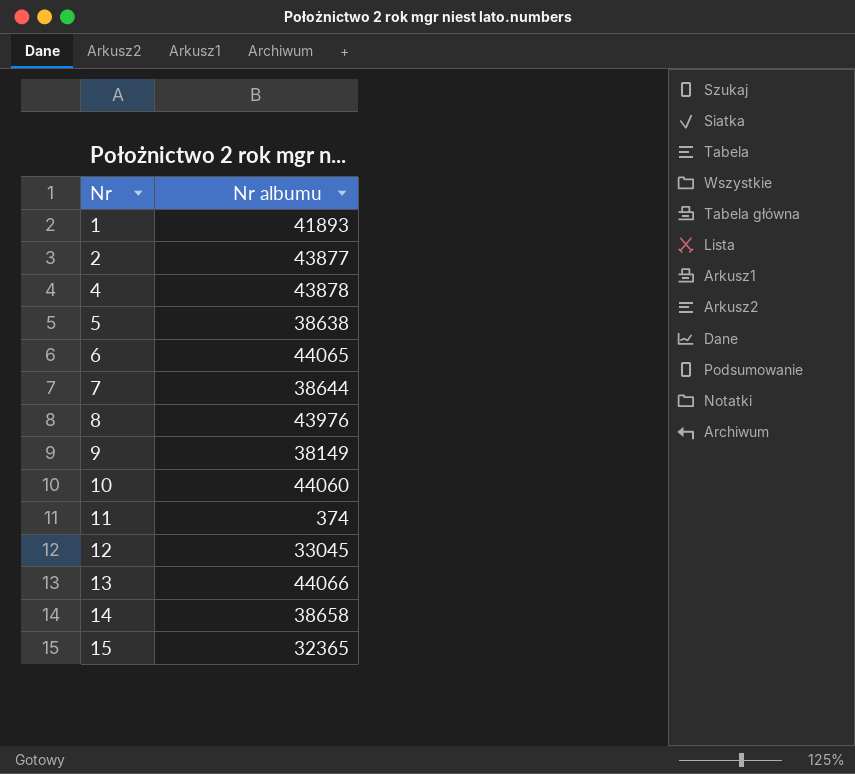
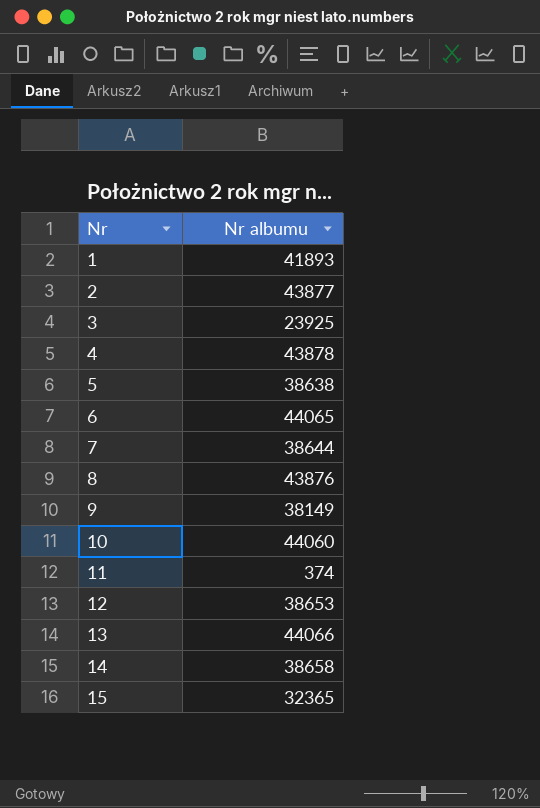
row 3: none -> 23925
8 | Nr albumu: 43976 -> 43876
12 | Nr albumu: 33045 -> 38653

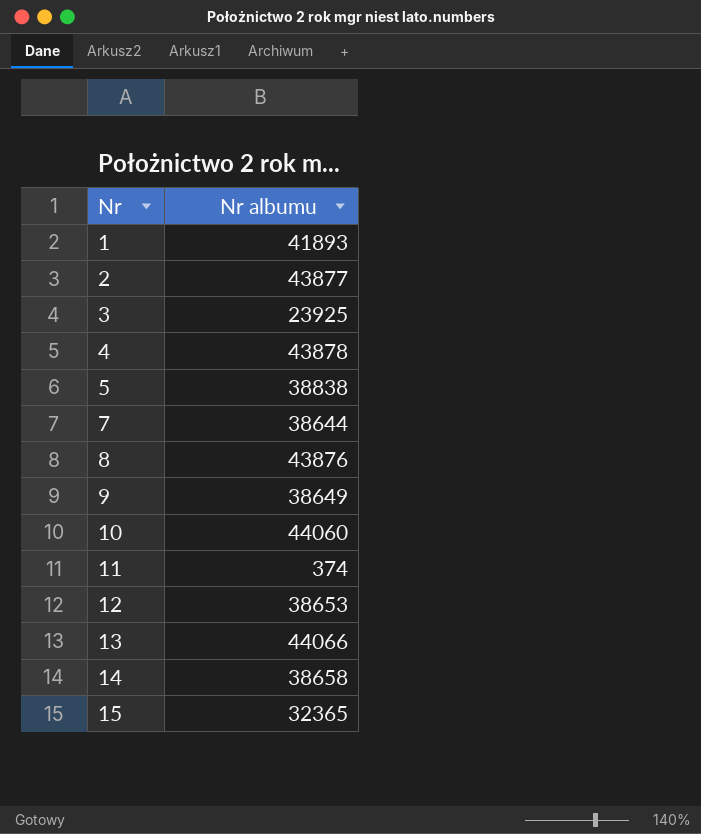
row 6: 44065 -> none
5 | Nr albumu: 38638 -> 38838
9 | Nr albumu: 38149 -> 38649

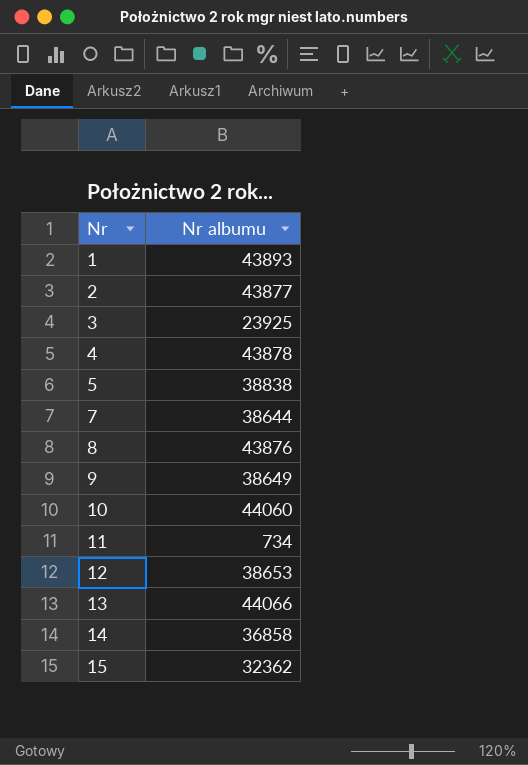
1 | Nr albumu: 41893 -> 43893
11 | Nr albumu: 374 -> 734
14 | Nr albumu: 38658 -> 36858
15 | Nr albumu: 32365 -> 32362

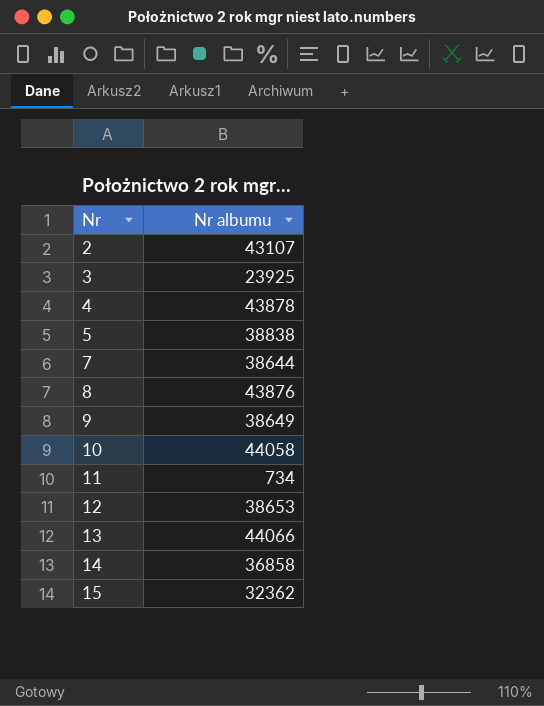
row 1: 43893 -> none
2 | Nr albumu: 43877 -> 43107
10 | Nr albumu: 44060 -> 44058

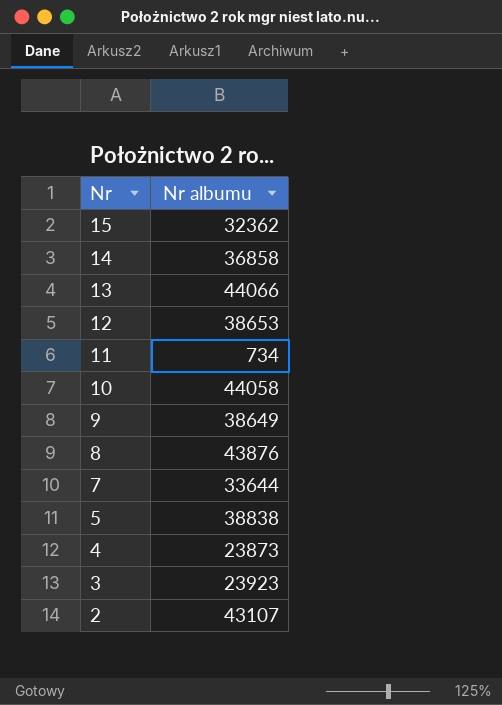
row order: Nr ascending -> Nr descending
7 | Nr albumu: 38644 -> 33644
4 | Nr albumu: 43878 -> 23873
3 | Nr albumu: 23925 -> 23923

